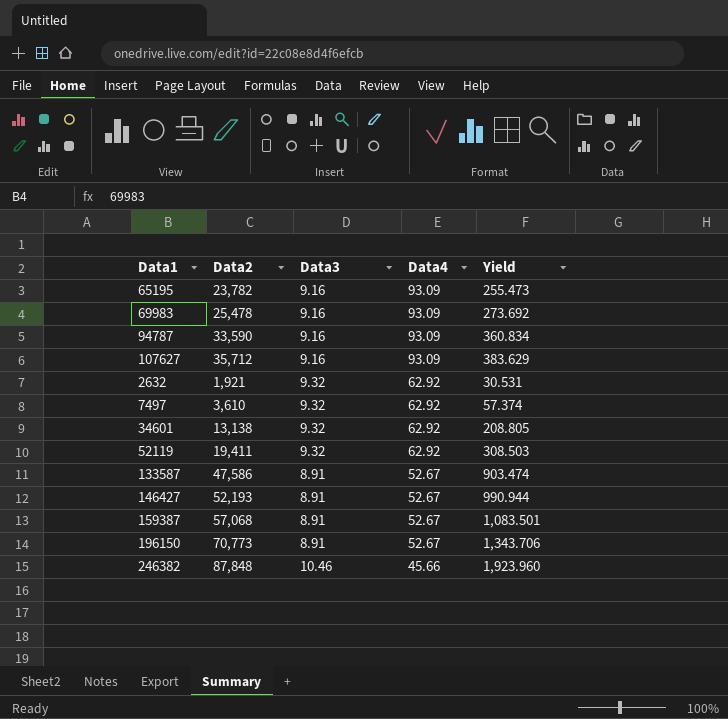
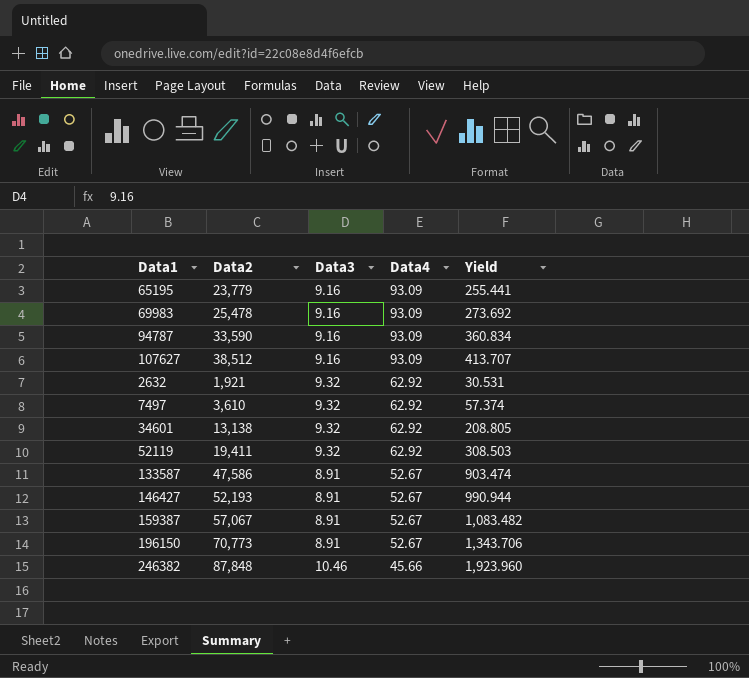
65195 | Data2: 23,782 -> 23,779
65195 | Yield: 255.473 -> 255.441
107627 | Data2: 35,712 -> 38,512
107627 | Yield: 383.629 -> 413.707
159387 | Data2: 57,068 -> 57,067
159387 | Yield: 1,083.501 -> 1,083.482

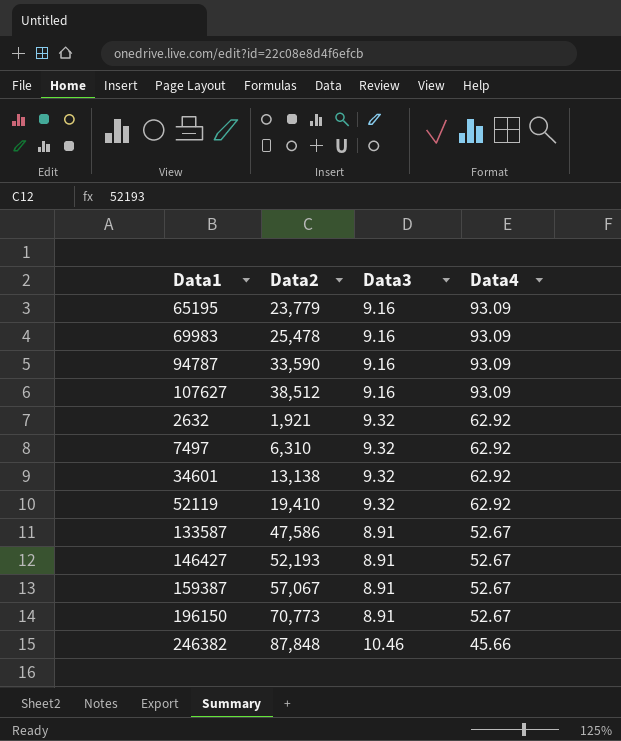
column Yield | formula: [Data2] / [Data4] -> none
7497 | Data2: 3,610 -> 6,310
52119 | Data2: 19,411 -> 19,410

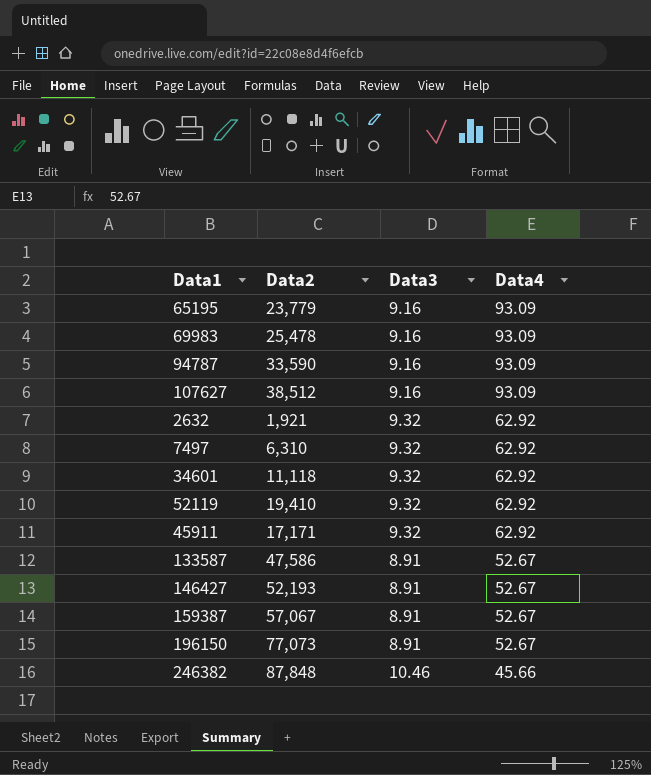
34601 | Data2: 13,138 -> 11,118
row 45911: none -> 17,171 | 9.32 | 62.92
196150 | Data2: 70,773 -> 77,073

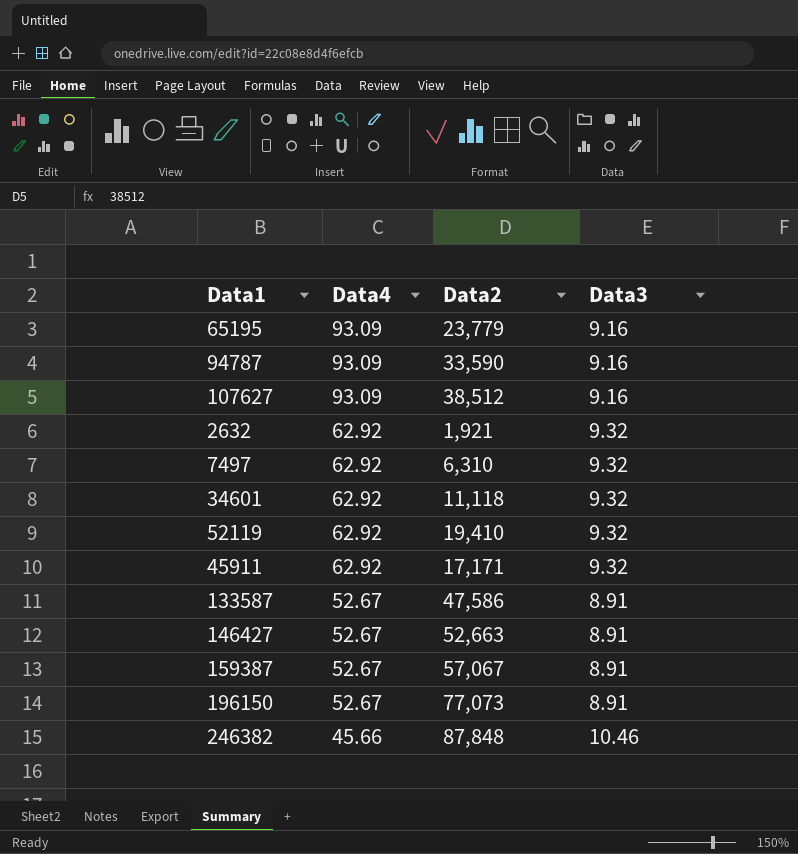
column Data4 | position: 4 -> 2
row 69983: 25,478 | 9.16 | 93.09 -> none
146427 | Data2: 52,193 -> 52,663

